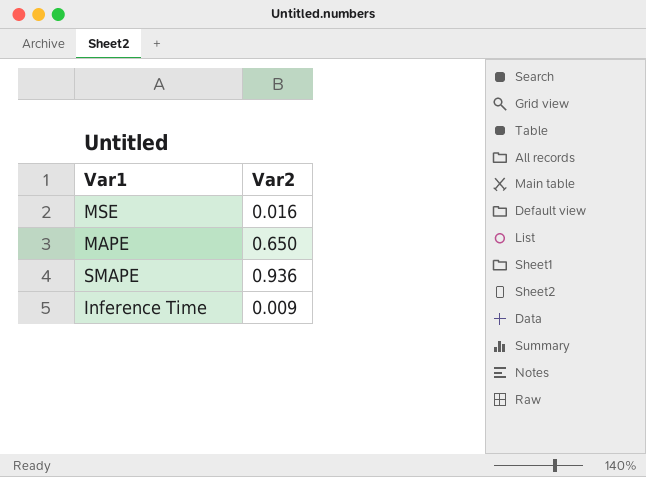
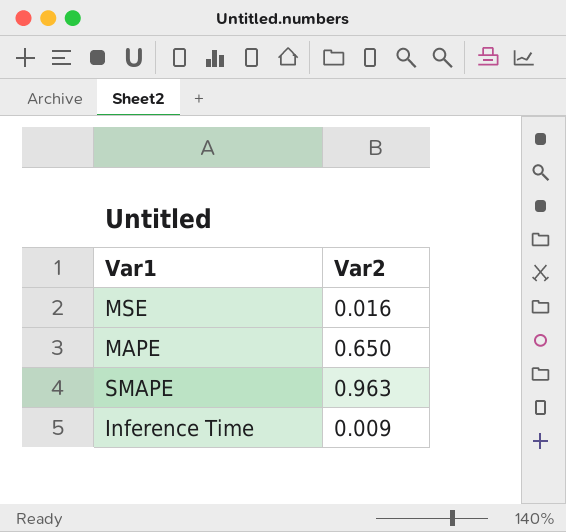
SMAPE | Var2: 0.936 -> 0.963

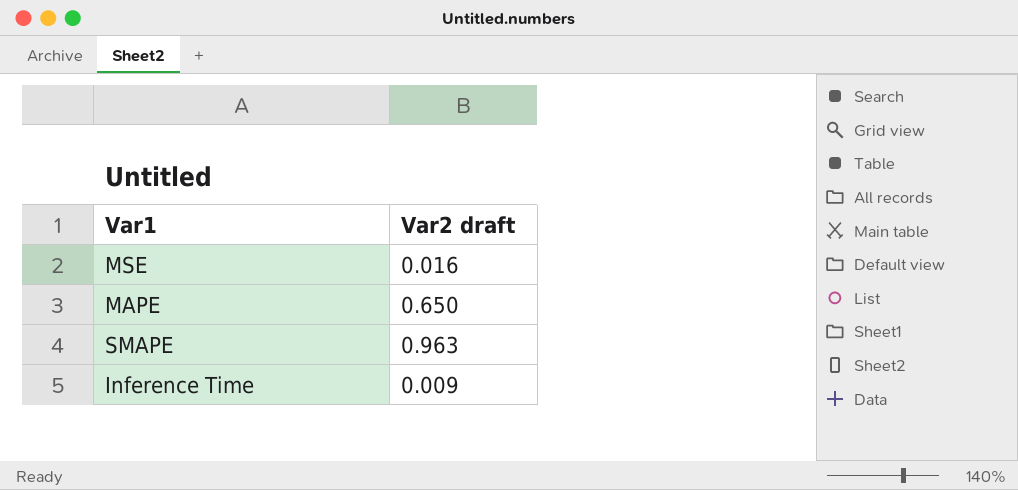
column name: Var2 -> Var2 draft

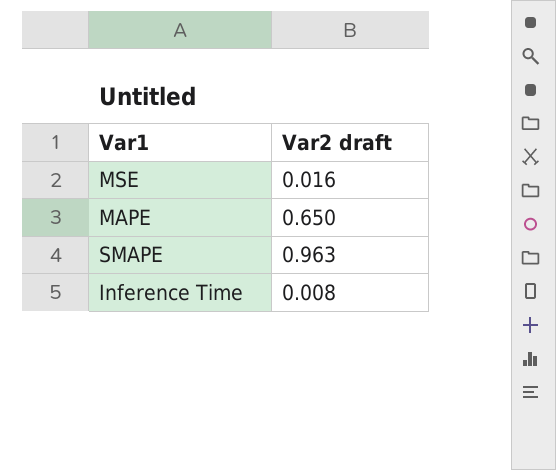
Inference Time | Var2 draft: 0.009 -> 0.008

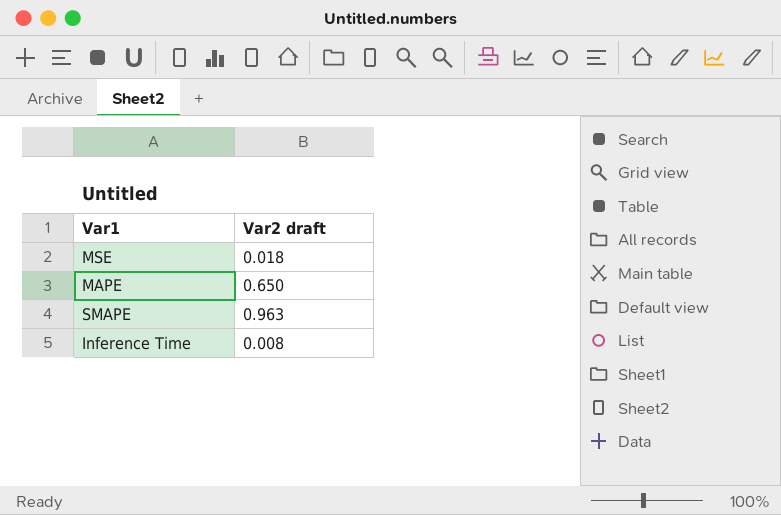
MSE | Var2 draft: 0.016 -> 0.018

